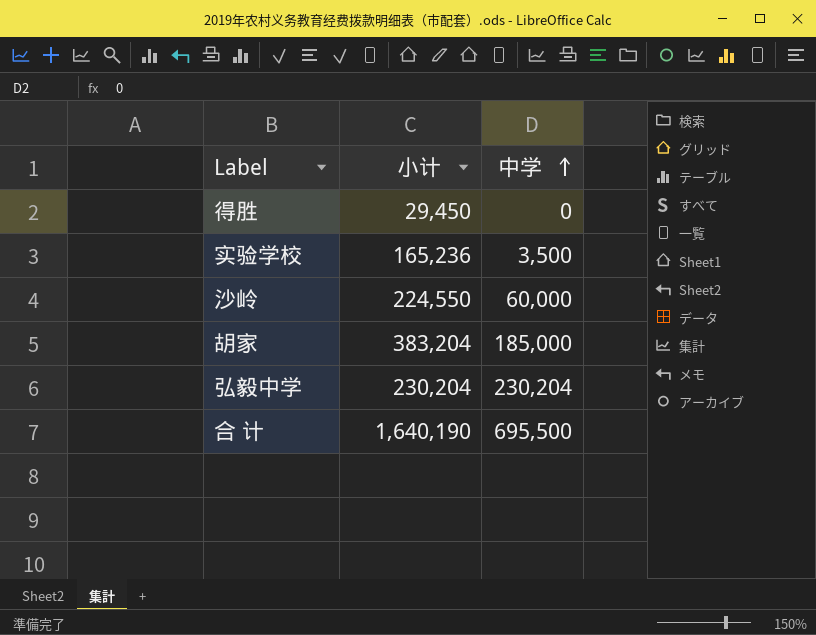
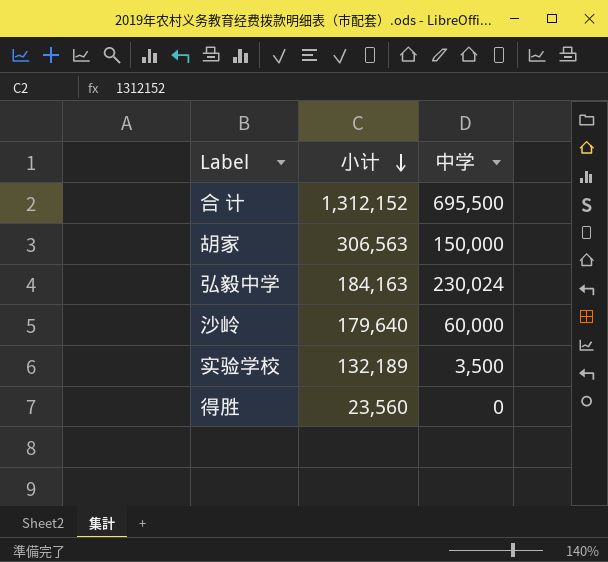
row order: 中学 ascending -> 小计 descending
合 计 | 小计: 1,640,190 -> 1,312,152
胡家 | 小计: 383,204 -> 306,563
胡家 | 中学: 185,000 -> 150,000
弘毅中学 | 小计: 230,204 -> 184,163
弘毅中学 | 中学: 230,204 -> 230,024
沙岭 | 小计: 224,550 -> 179,640
实验学校 | 小计: 165,236 -> 132,189
得胜 | 小计: 29,450 -> 23,560

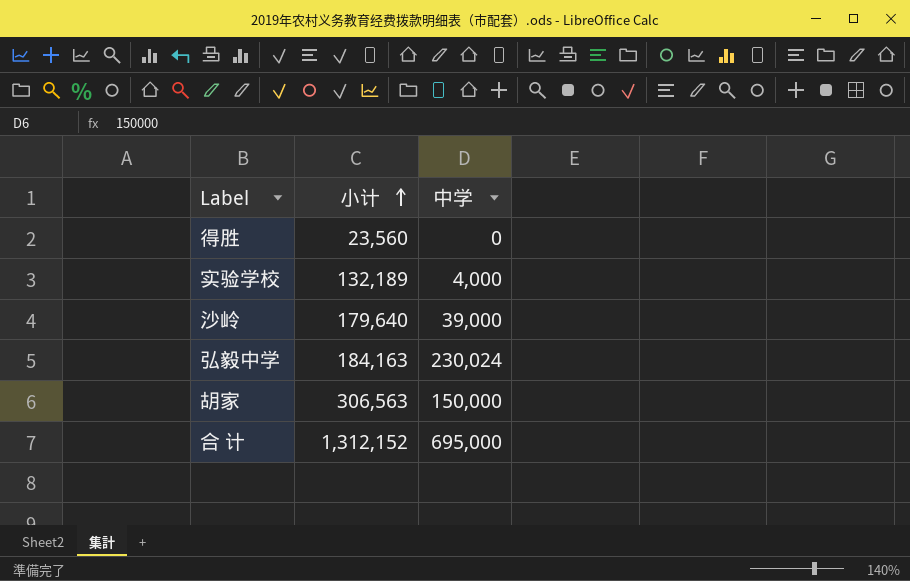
row order: 小计 descending -> 小计 ascending
实验学校 | 中学: 3,500 -> 4,000
沙岭 | 中学: 60,000 -> 39,000
合 计 | 中学: 695,500 -> 695,000

